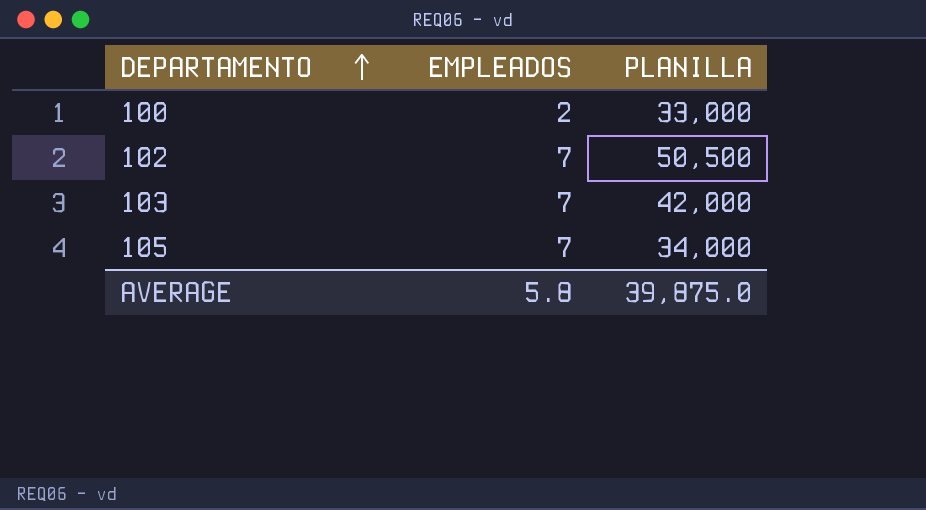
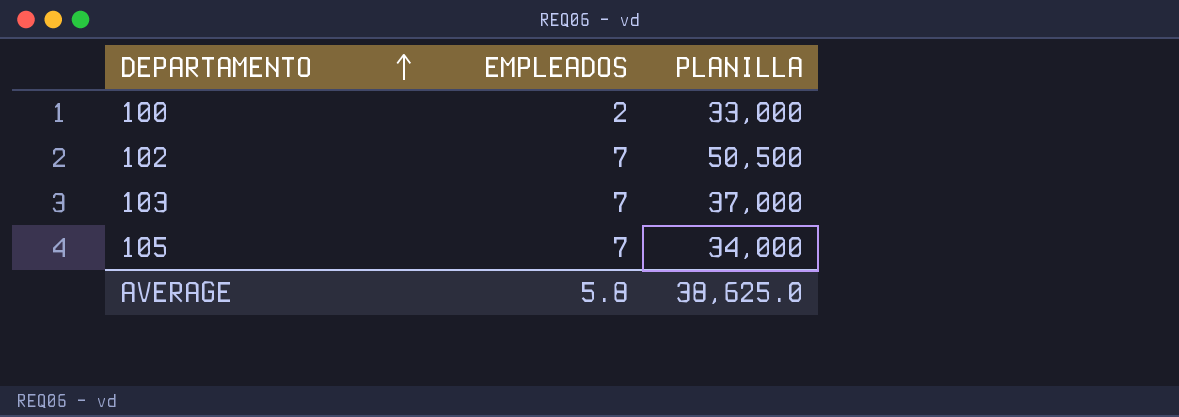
103 | PLANILLA: 42,000 -> 37,000
AVERAGE | PLANILLA: 39,875.0 -> 38,625.0

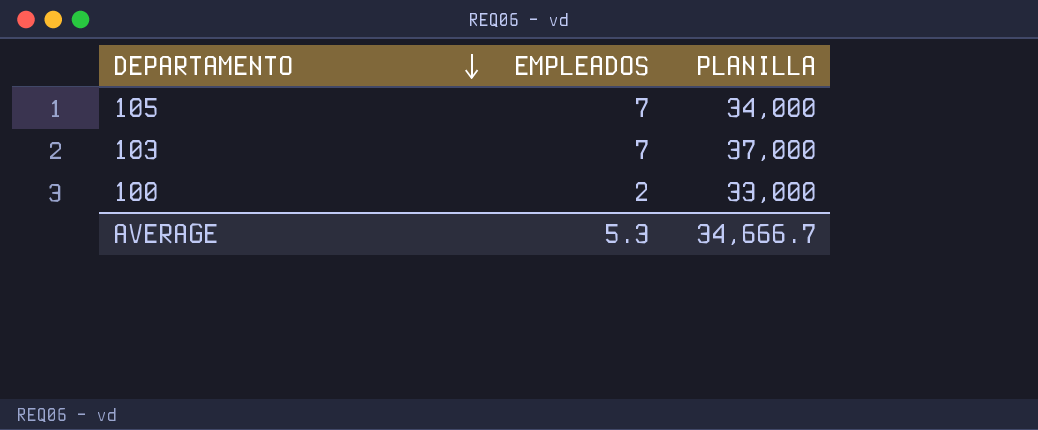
row order: DEPARTAMENTO ascending -> DEPARTAMENTO descending
row 102: 7 | 50,500 -> none
AVERAGE | EMPLEADOS: 5.8 -> 5.3
AVERAGE | PLANILLA: 38,625.0 -> 34,666.7

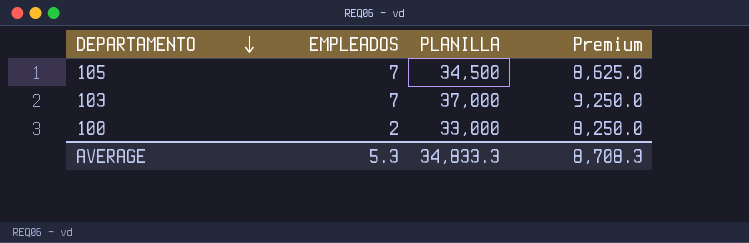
column Premium | formula: none -> [PLANILLA] * 0.25
105 | PLANILLA: 34,000 -> 34,500
AVERAGE | PLANILLA: 34,666.7 -> 34,833.3

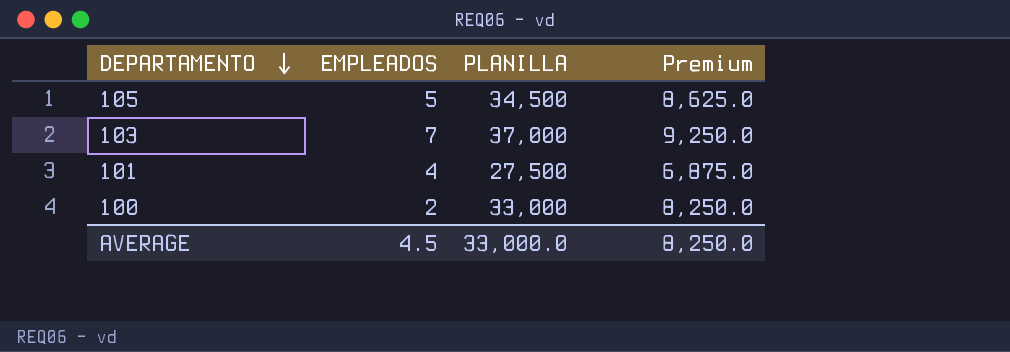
105 | EMPLEADOS: 7 -> 5
row 101: none -> 4 | 27,500 | 6,875.0
AVERAGE | EMPLEADOS: 5.3 -> 4.5
AVERAGE | PLANILLA: 34,833.3 -> 33,000.0
AVERAGE | Premium: 8,708.3 -> 8,250.0

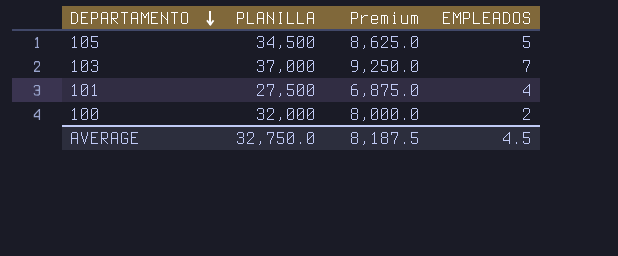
column EMPLEADOS | position: 2 -> 4
100 | PLANILLA: 33,000 -> 32,000
100 | Premium: 8,250.0 -> 8,000.0
AVERAGE | PLANILLA: 33,000.0 -> 32,750.0
AVERAGE | Premium: 8,250.0 -> 8,187.5

